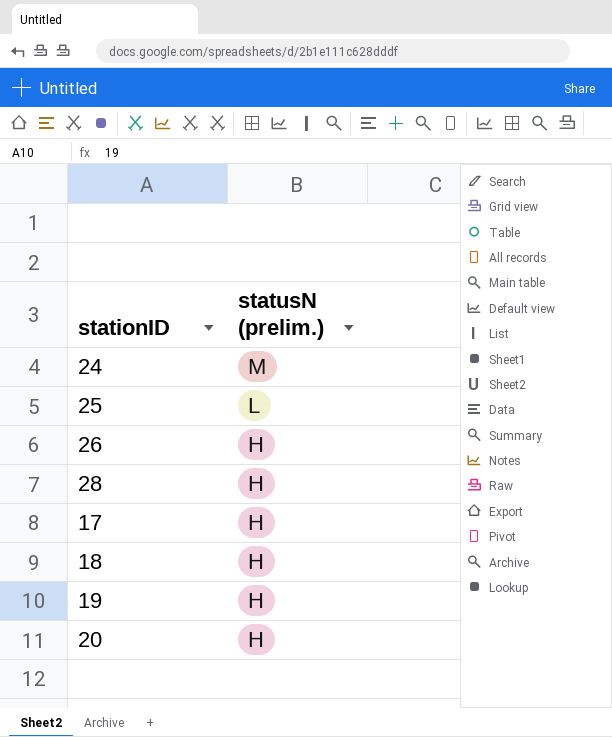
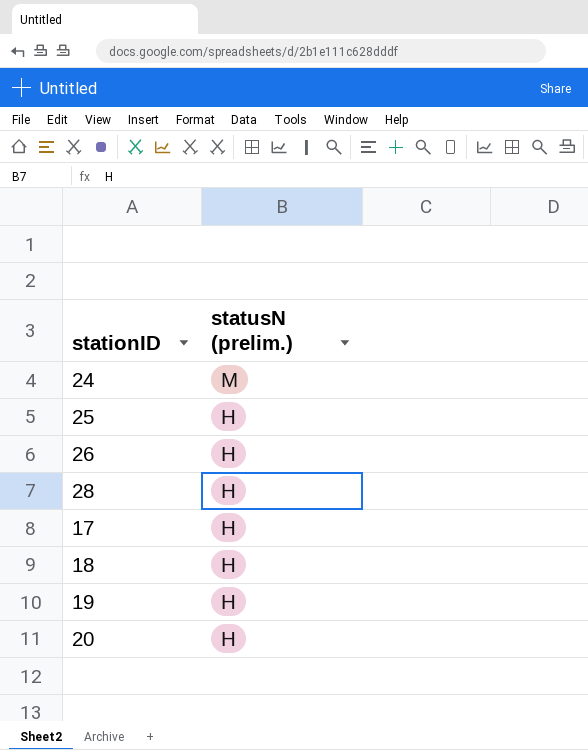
25 | statusN (prelim.): L -> H

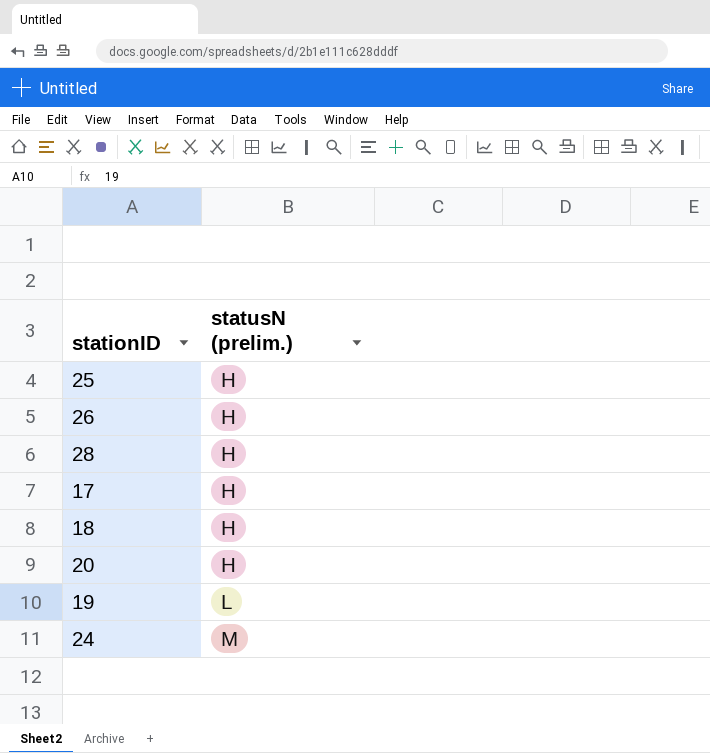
row order: statusN (prelim.) descending -> statusN (prelim.) ascending
19 | statusN (prelim.): H -> L

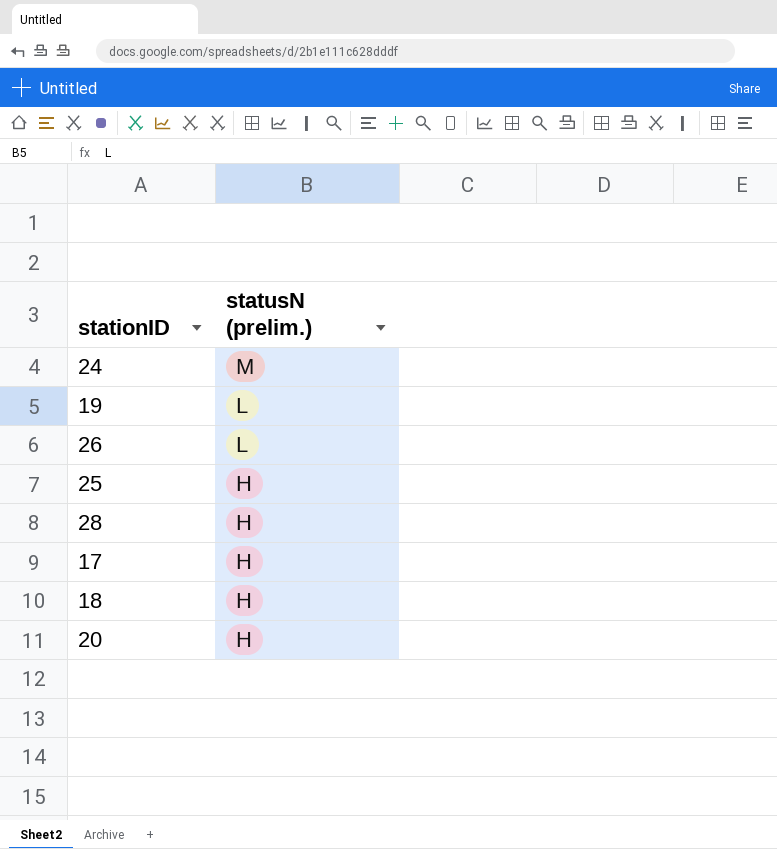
row order: statusN (prelim.) ascending -> statusN (prelim.) descending
26 | statusN (prelim.): H -> L

